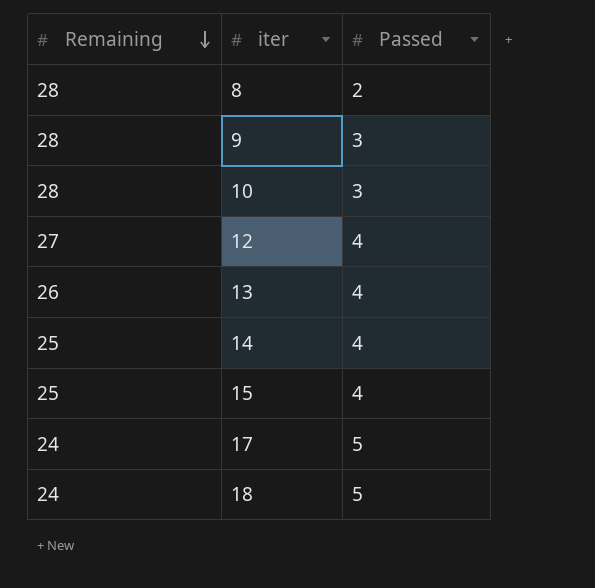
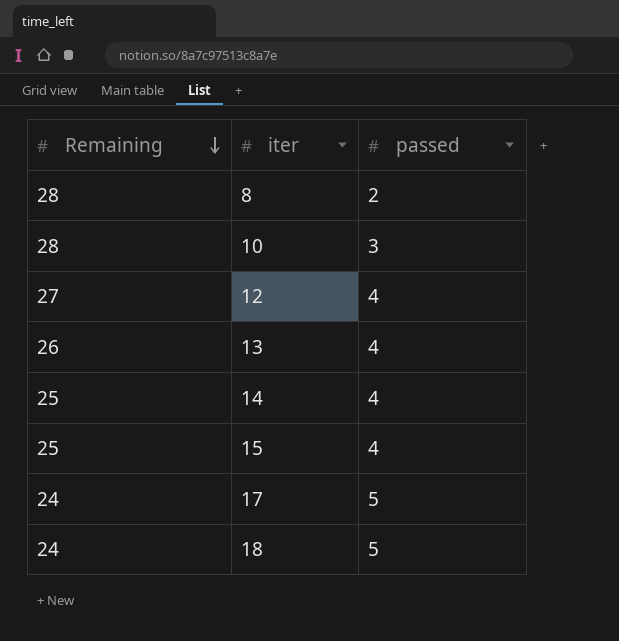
column name: Passed -> passed
row 9: 28 | 3 -> none

